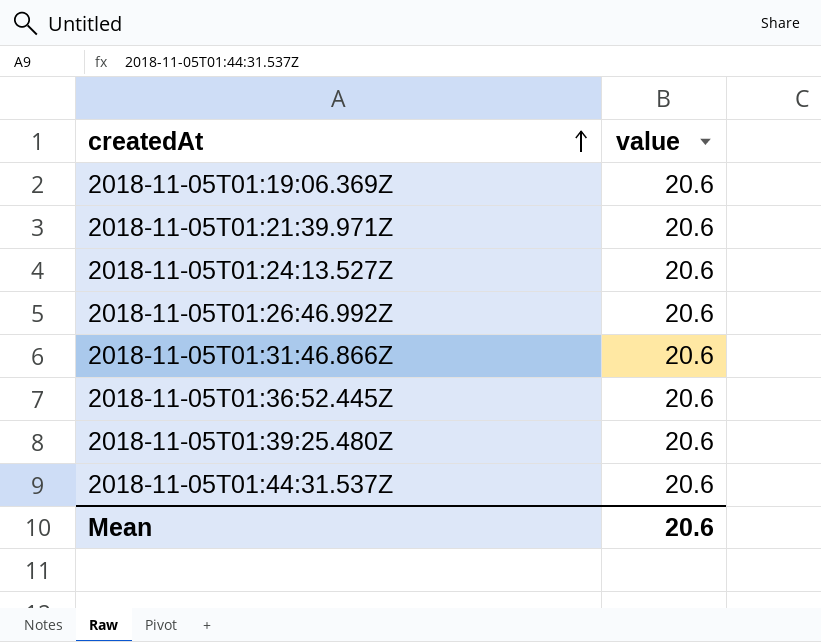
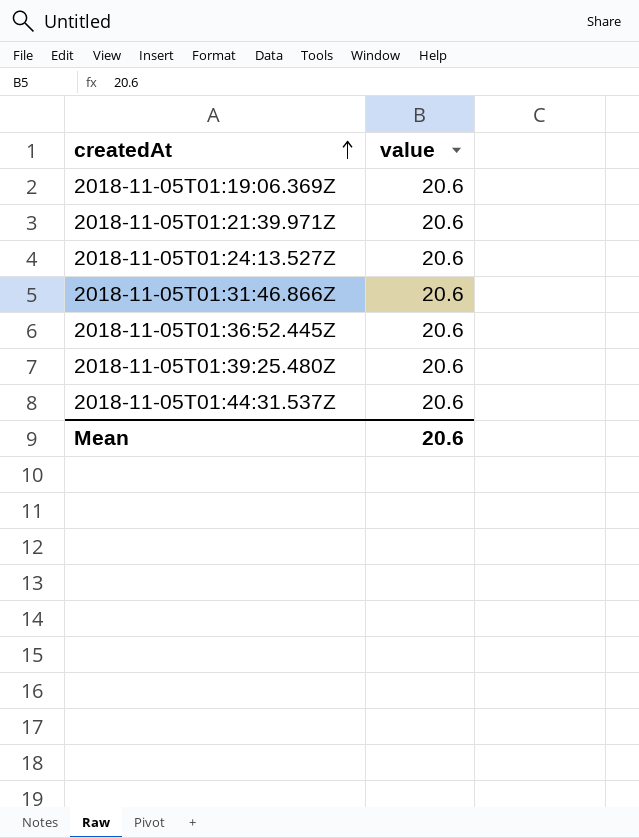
row 2018-11-05T01:26:46.992Z: 20.6 -> none

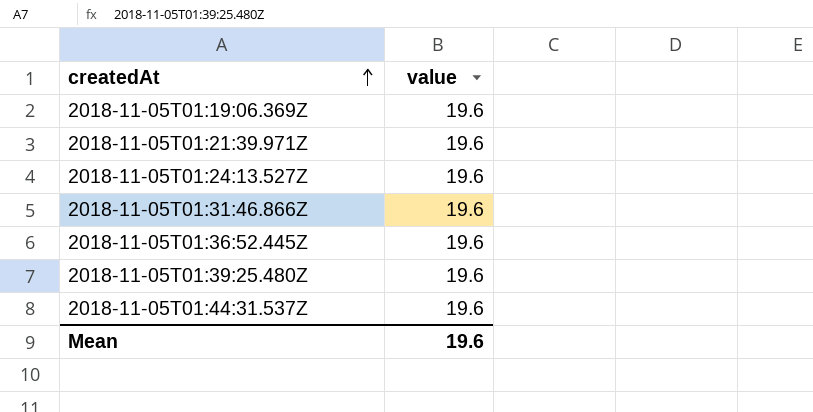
2018-11-05T01:19:06.369Z | value: 20.6 -> 19.6
2018-11-05T01:21:39.971Z | value: 20.6 -> 19.6
2018-11-05T01:24:13.527Z | value: 20.6 -> 19.6
2018-11-05T01:31:46.866Z | value: 20.6 -> 19.6
2018-11-05T01:36:52.445Z | value: 20.6 -> 19.6
2018-11-05T01:39:25.480Z | value: 20.6 -> 19.6
2018-11-05T01:44:31.537Z | value: 20.6 -> 19.6
Mean | value: 20.6 -> 19.6

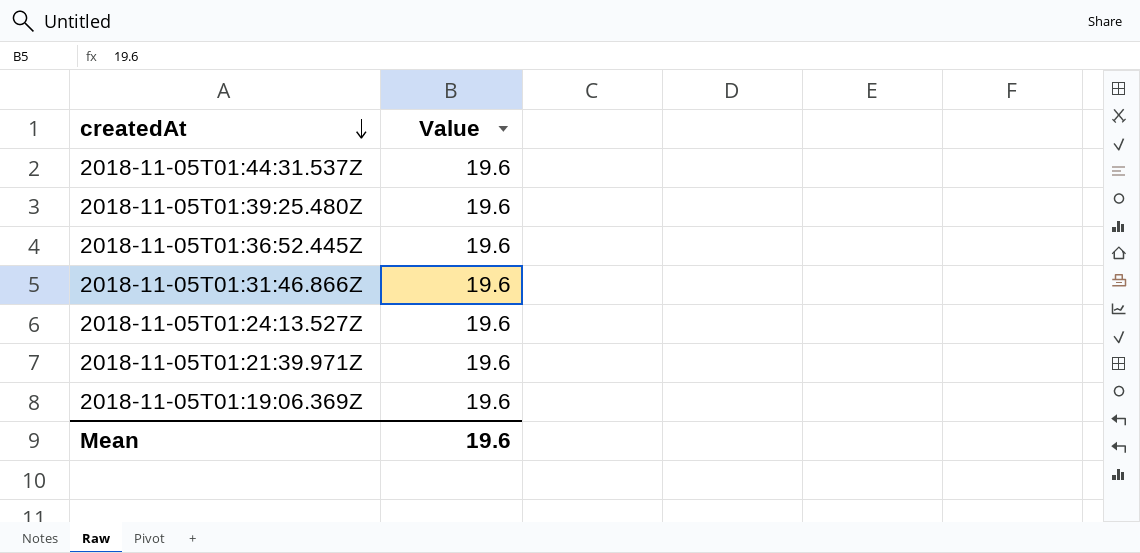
row order: createdAt ascending -> createdAt descending
column name: value -> Value

